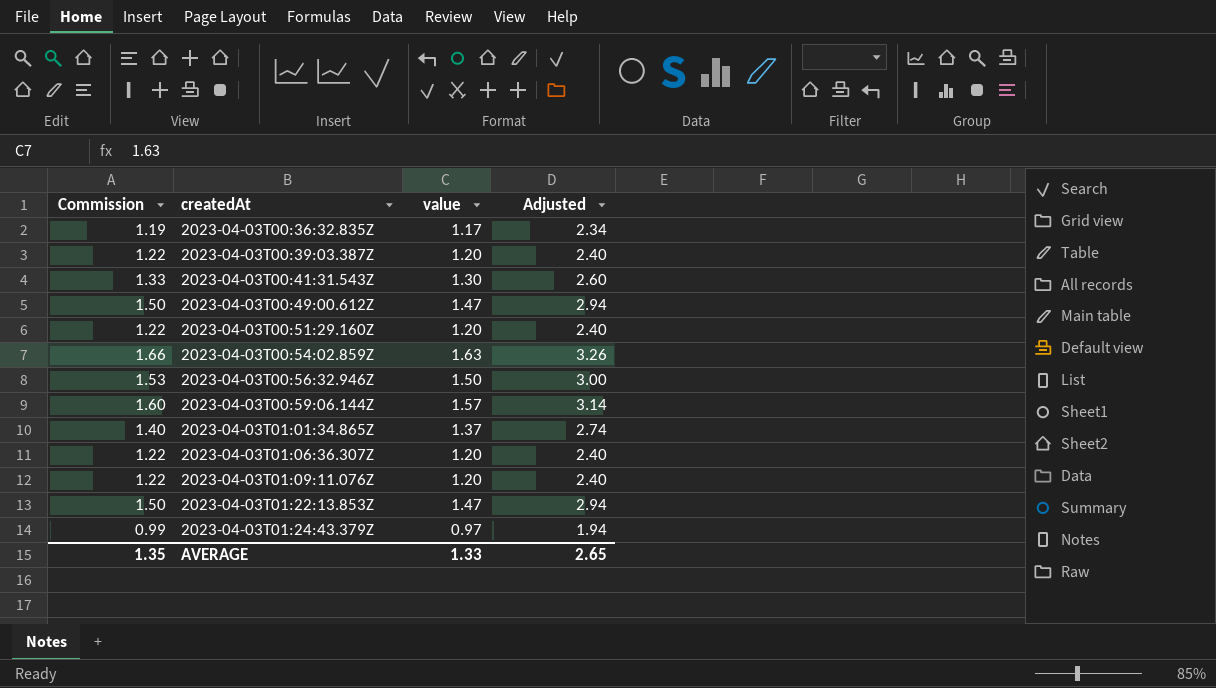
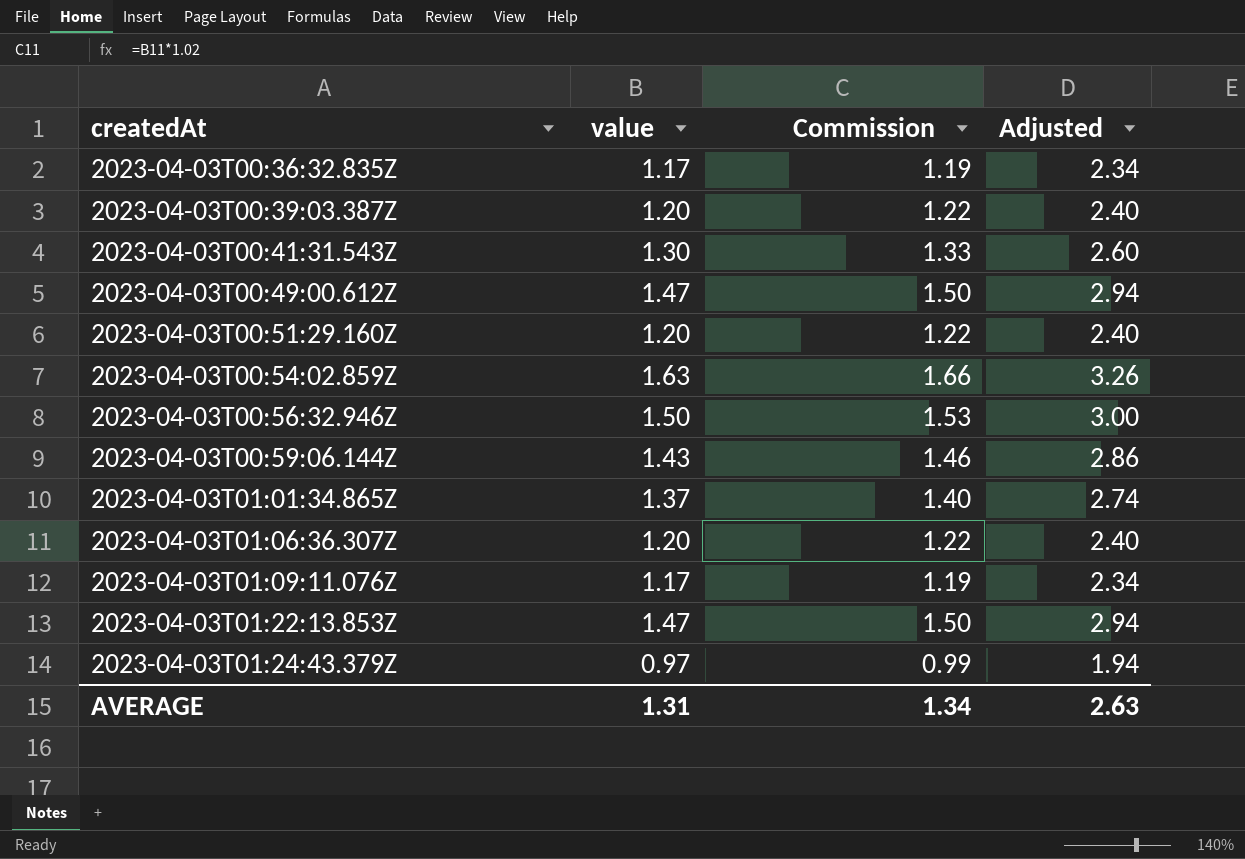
column Commission | position: 1 -> 3
2023-04-03T00:59:06.144Z | value: 1.57 -> 1.43
2023-04-03T00:59:06.144Z | Commission: 1.60 -> 1.46
2023-04-03T00:59:06.144Z | Adjusted: 3.14 -> 2.86
2023-04-03T01:09:11.076Z | value: 1.20 -> 1.17
2023-04-03T01:09:11.076Z | Commission: 1.22 -> 1.19
2023-04-03T01:09:11.076Z | Adjusted: 2.40 -> 2.34
AVERAGE | value: 1.33 -> 1.31
AVERAGE | Commission: 1.35 -> 1.34
AVERAGE | Adjusted: 2.65 -> 2.63

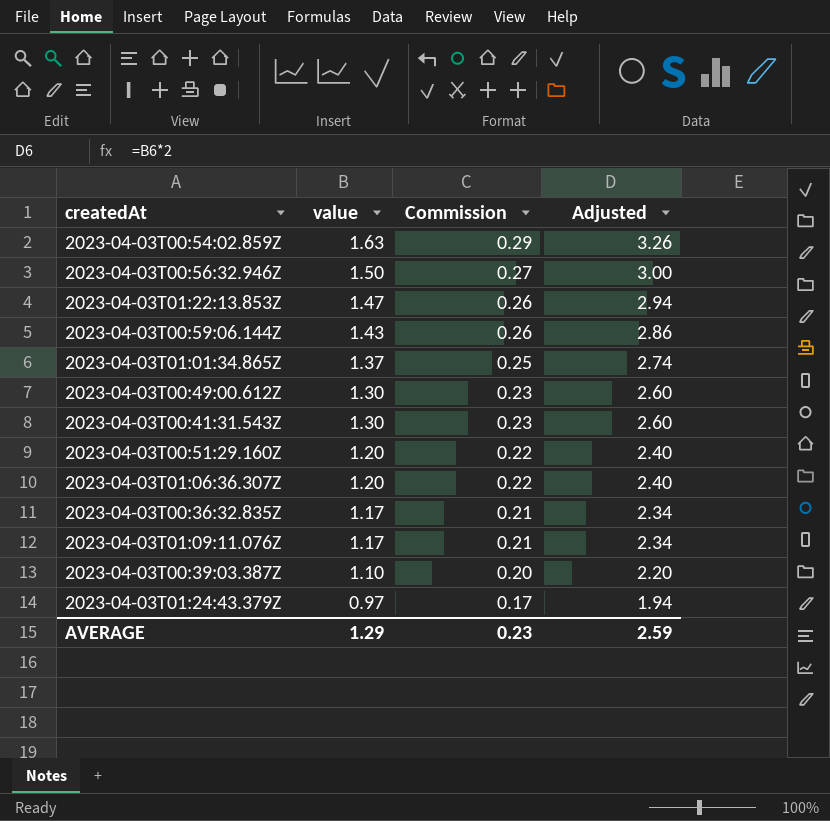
row order: createdAt ascending -> value descending
column Commission | formula: [value] * 1.02 -> [value] * 0.18
2023-04-03T00:49:00.612Z | value: 1.47 -> 1.30
2023-04-03T00:49:00.612Z | Adjusted: 2.94 -> 2.60
2023-04-03T00:39:03.387Z | value: 1.20 -> 1.10
2023-04-03T00:39:03.387Z | Adjusted: 2.40 -> 2.20
AVERAGE | value: 1.31 -> 1.29
AVERAGE | Commission: 1.34 -> 0.23
AVERAGE | Adjusted: 2.63 -> 2.59

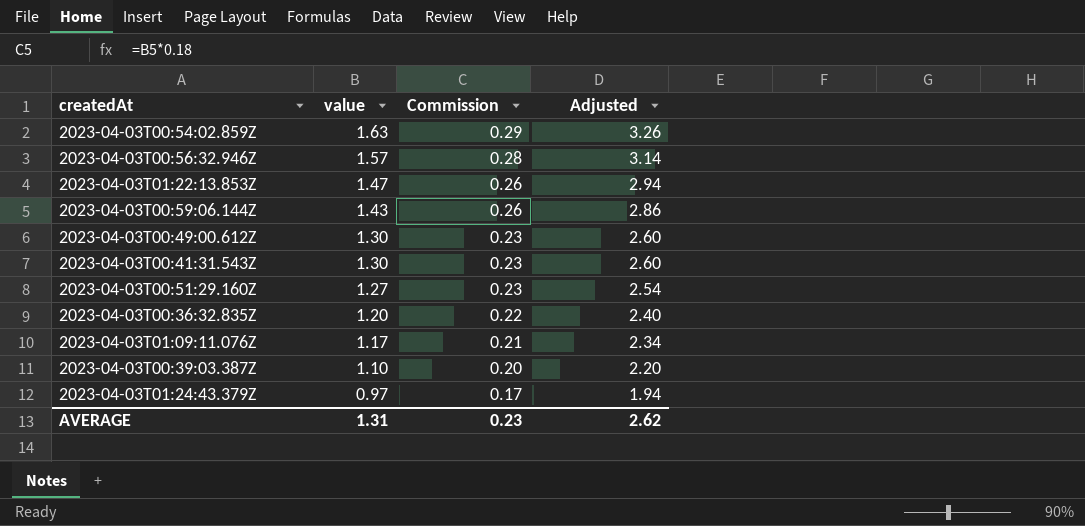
row 2023-04-03T01:01:34.865Z: 1.37 | 0.25 | 2.74 -> none
row 2023-04-03T01:06:36.307Z: 1.20 | 0.22 | 2.40 -> none
2023-04-03T00:56:32.946Z | value: 1.50 -> 1.57
2023-04-03T00:56:32.946Z | Commission: 0.27 -> 0.28
2023-04-03T00:56:32.946Z | Adjusted: 3.00 -> 3.14
2023-04-03T00:51:29.160Z | value: 1.20 -> 1.27
2023-04-03T00:51:29.160Z | Commission: 0.22 -> 0.23
2023-04-03T00:51:29.160Z | Adjusted: 2.40 -> 2.54
2023-04-03T00:36:32.835Z | value: 1.17 -> 1.20
2023-04-03T00:36:32.835Z | Commission: 0.21 -> 0.22
2023-04-03T00:36:32.835Z | Adjusted: 2.34 -> 2.40
AVERAGE | value: 1.29 -> 1.31
AVERAGE | Adjusted: 2.59 -> 2.62

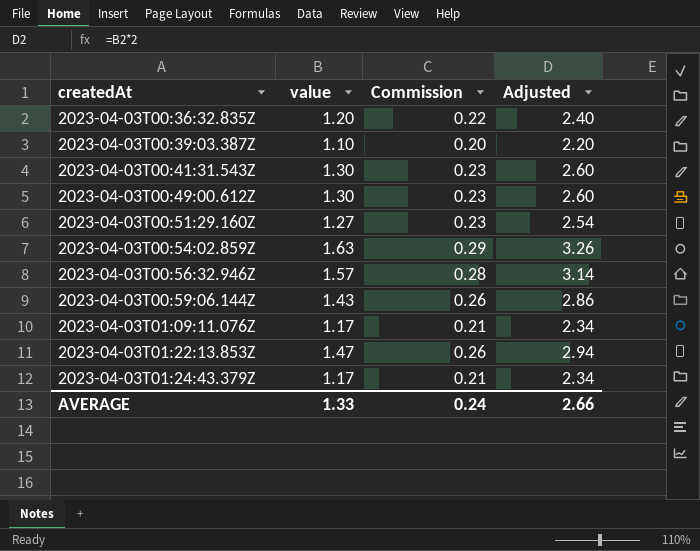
row order: value descending -> createdAt ascending
2023-04-03T01:24:43.379Z | value: 0.97 -> 1.17
2023-04-03T01:24:43.379Z | Commission: 0.17 -> 0.21
2023-04-03T01:24:43.379Z | Adjusted: 1.94 -> 2.34
AVERAGE | value: 1.31 -> 1.33
AVERAGE | Commission: 0.23 -> 0.24
AVERAGE | Adjusted: 2.62 -> 2.66

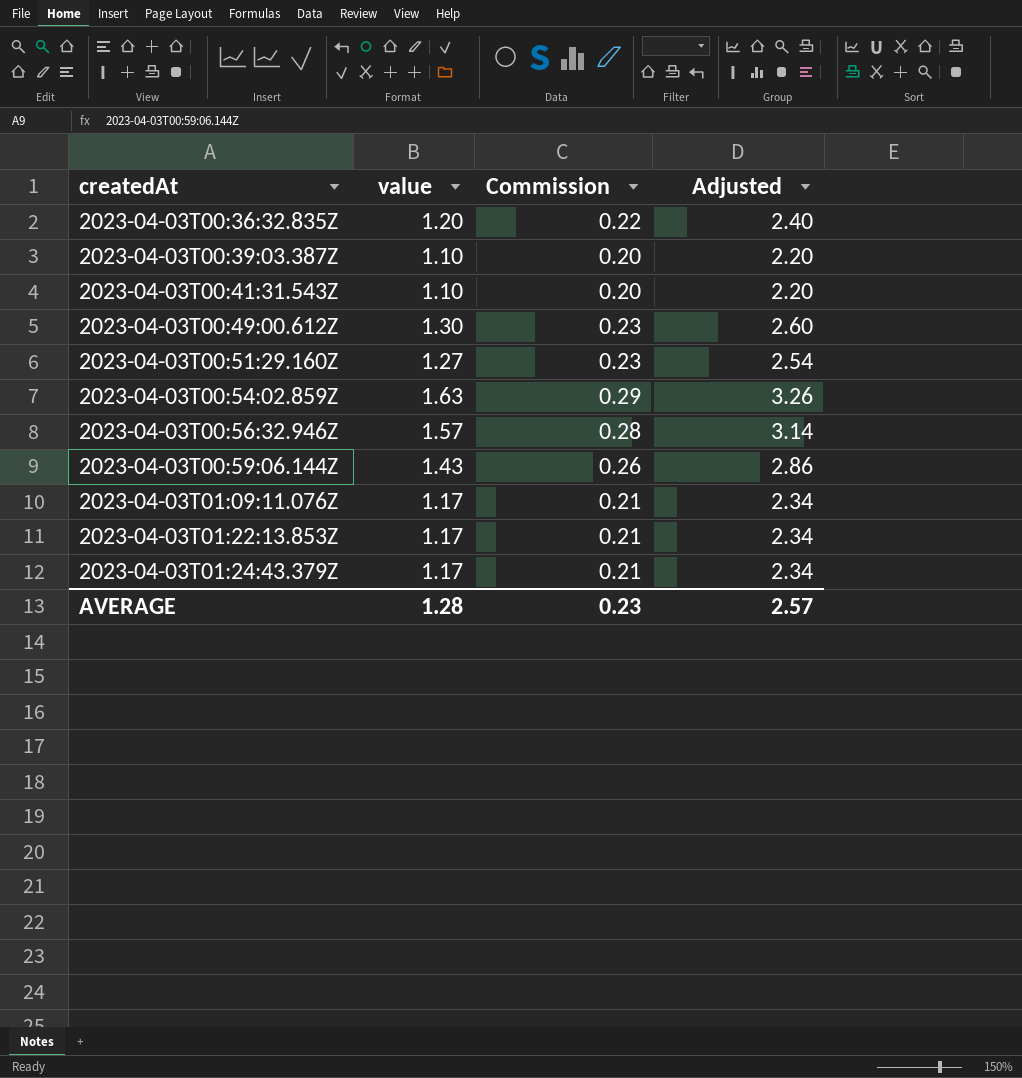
2023-04-03T00:41:31.543Z | value: 1.30 -> 1.10
2023-04-03T00:41:31.543Z | Commission: 0.23 -> 0.20
2023-04-03T00:41:31.543Z | Adjusted: 2.60 -> 2.20
2023-04-03T01:22:13.853Z | value: 1.47 -> 1.17
2023-04-03T01:22:13.853Z | Commission: 0.26 -> 0.21
2023-04-03T01:22:13.853Z | Adjusted: 2.94 -> 2.34
AVERAGE | value: 1.33 -> 1.28
AVERAGE | Commission: 0.24 -> 0.23
AVERAGE | Adjusted: 2.66 -> 2.57

